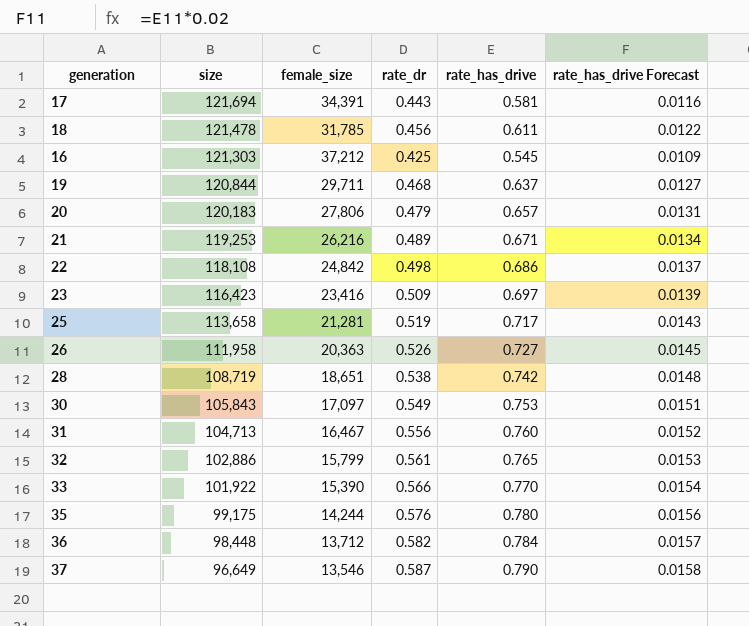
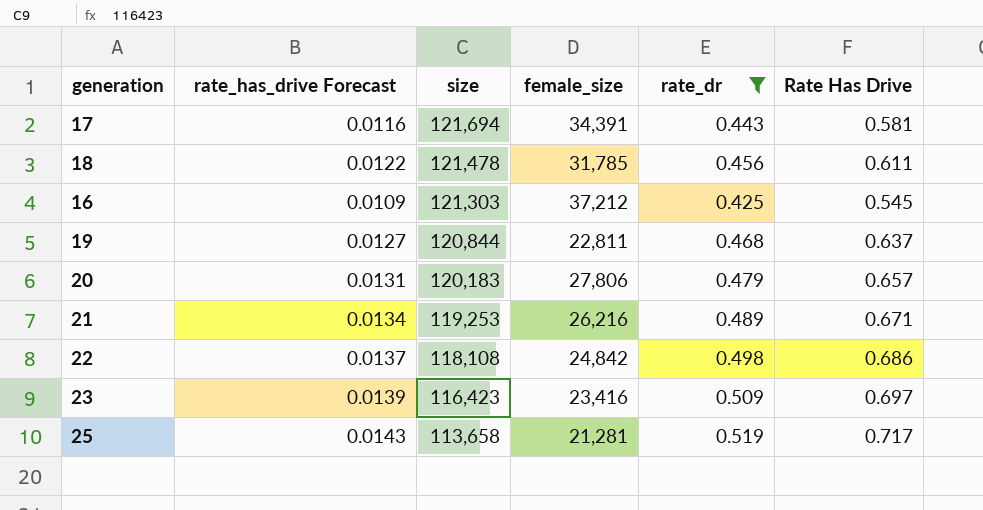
filter: none -> rate_dr <= 0.519
column rate_has_drive Forecast | position: 6 -> 2
column name: rate_has_drive -> Rate Has Drive
19 | female_size: 29,711 -> 22,811

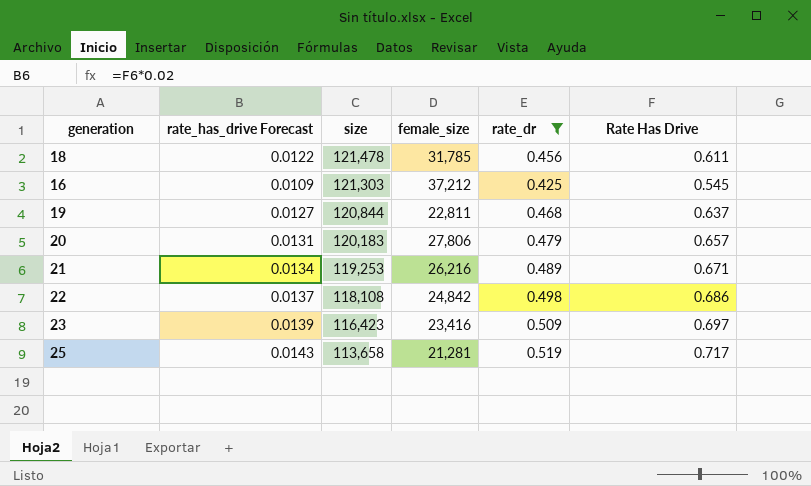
row 17: 0.0116 | 121,694 | 34,391 | 0.443 | 0.581 -> none

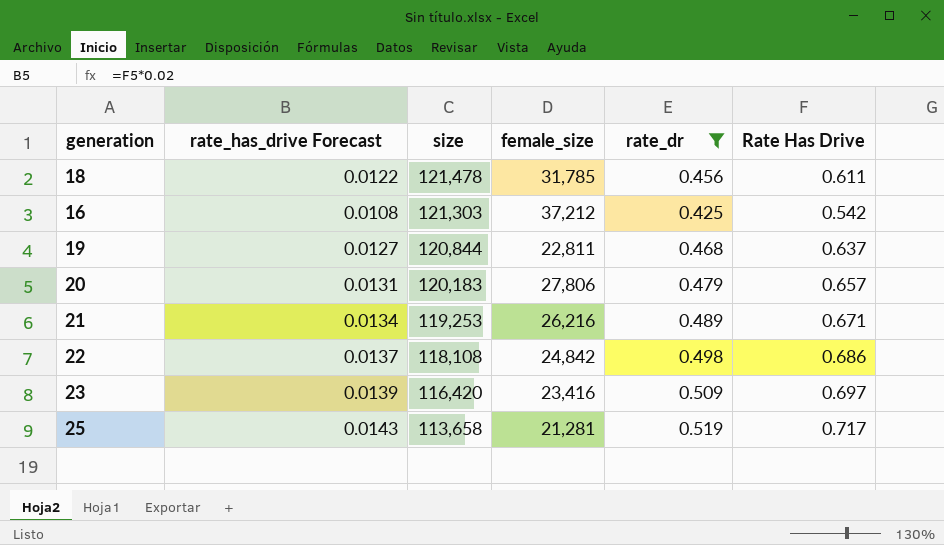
16 | rate_has_drive Forecast: 0.0109 -> 0.0108
16 | Rate Has Drive: 0.545 -> 0.542
23 | size: 116,423 -> 116,420

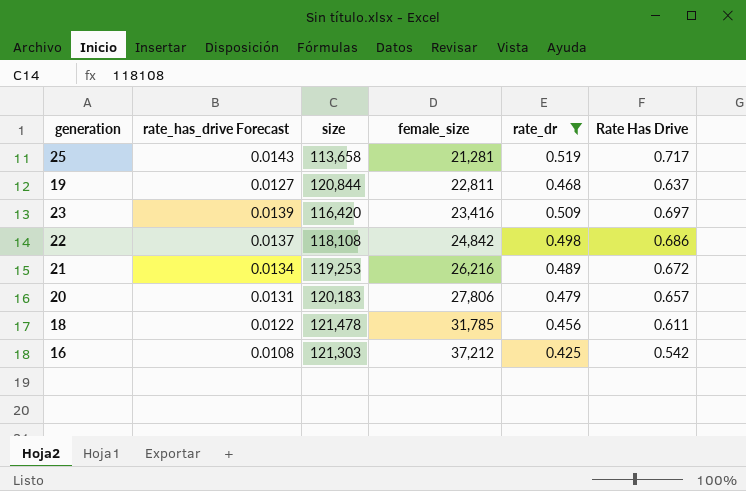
row order: size descending -> female_size ascending
21 | Rate Has Drive: 0.671 -> 0.672

